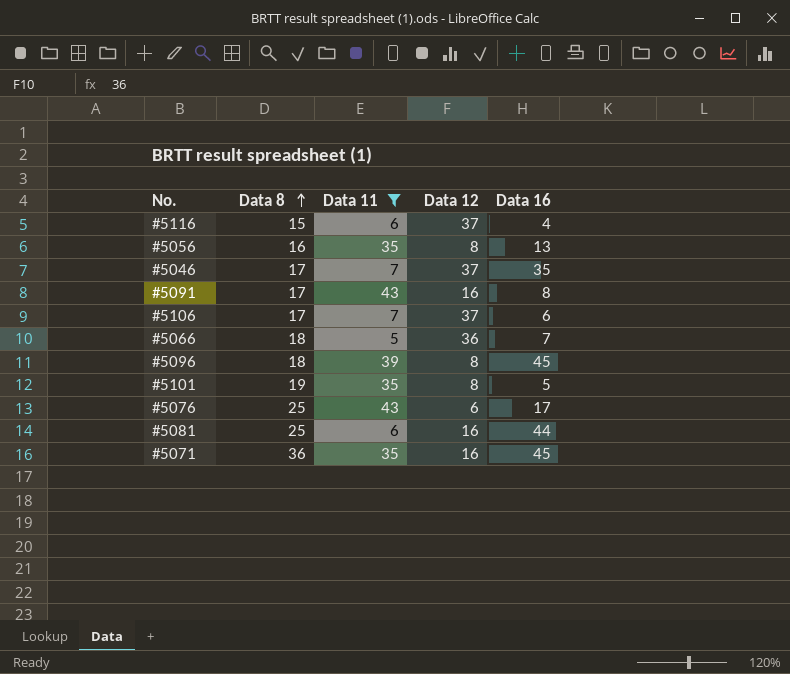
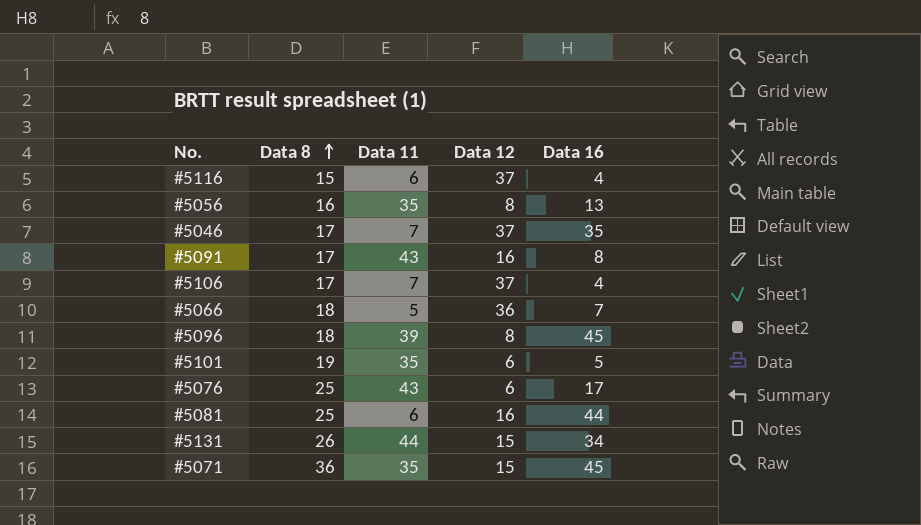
filter: Data 11 != 44 -> none
#5106 | Data 16: 6 -> 4
#5101 | Data 12: 8 -> 6
#5071 | Data 12: 16 -> 15

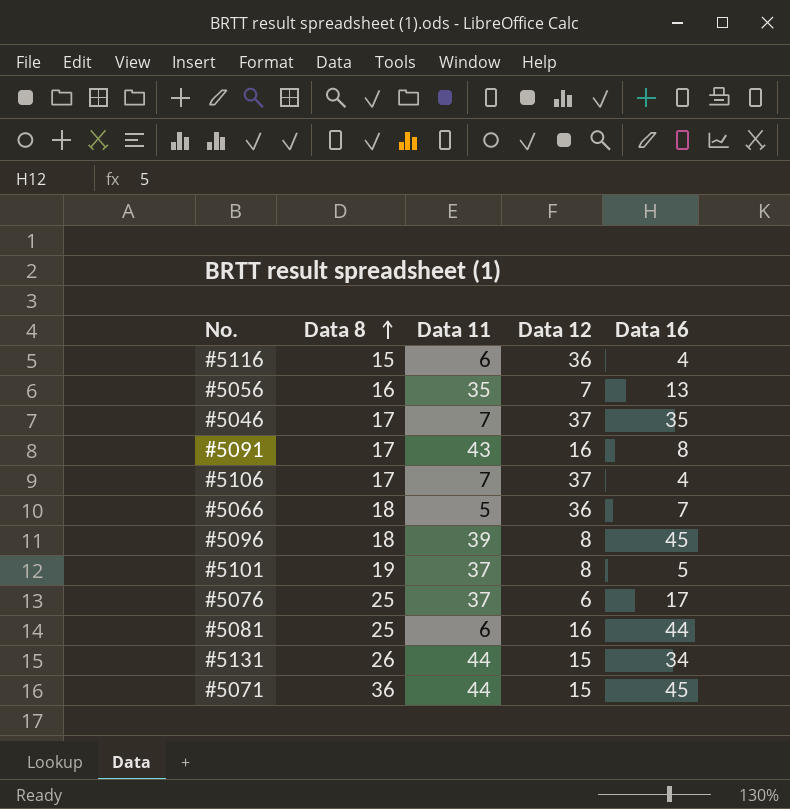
#5116 | Data 12: 37 -> 36
#5056 | Data 12: 8 -> 7
#5101 | Data 11: 35 -> 37
#5101 | Data 12: 6 -> 8
#5076 | Data 11: 43 -> 37
#5071 | Data 11: 35 -> 44

